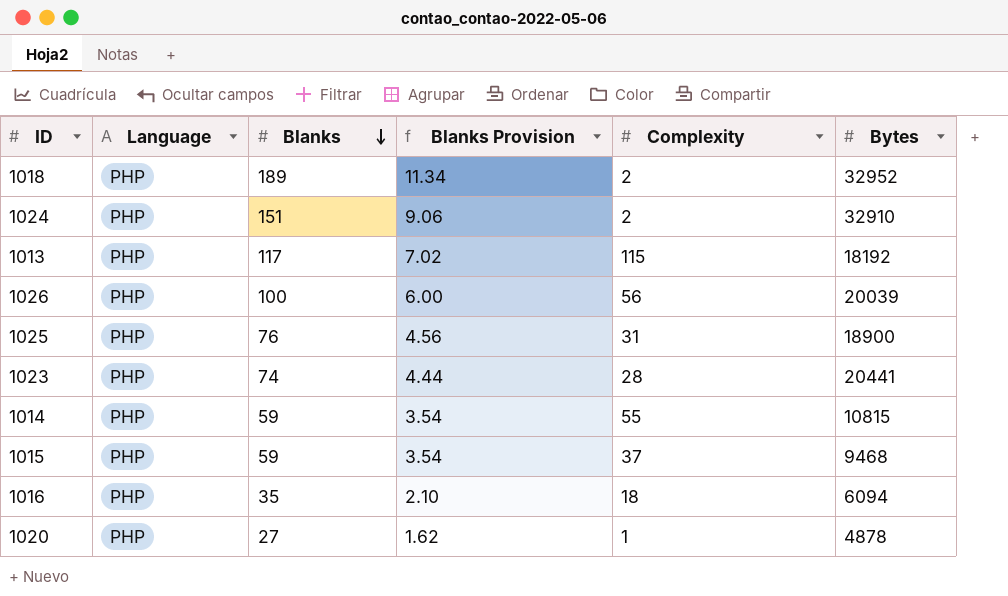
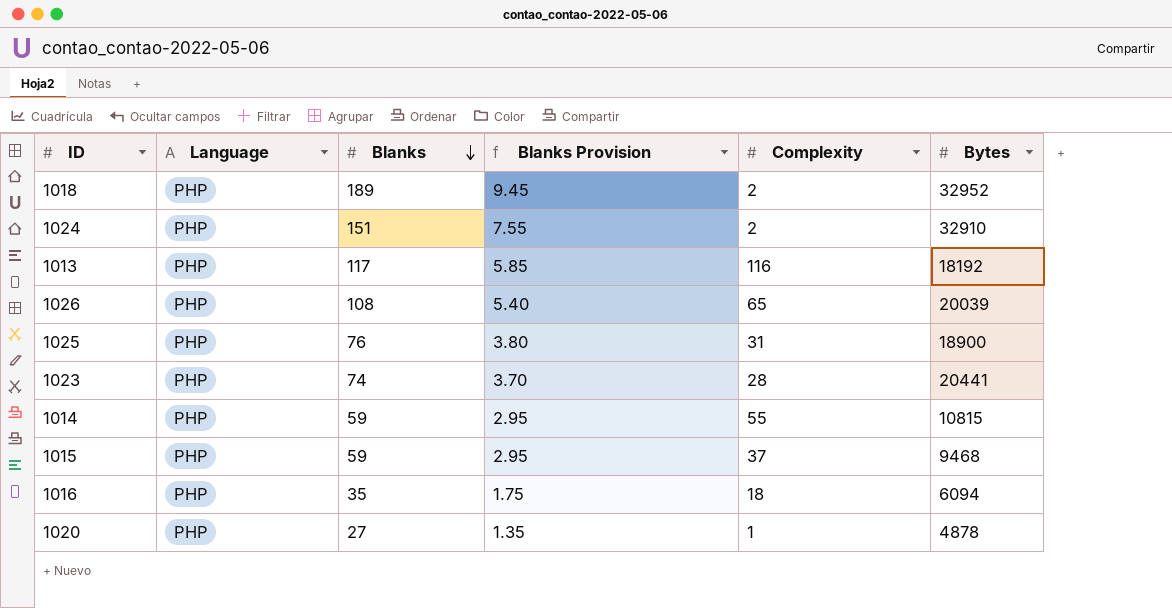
column Blanks Provision | formula: [Blanks] * 0.06 -> [Blanks] * 0.05
1013 | Complexity: 115 -> 116
1026 | Blanks: 100 -> 108
1026 | Complexity: 56 -> 65

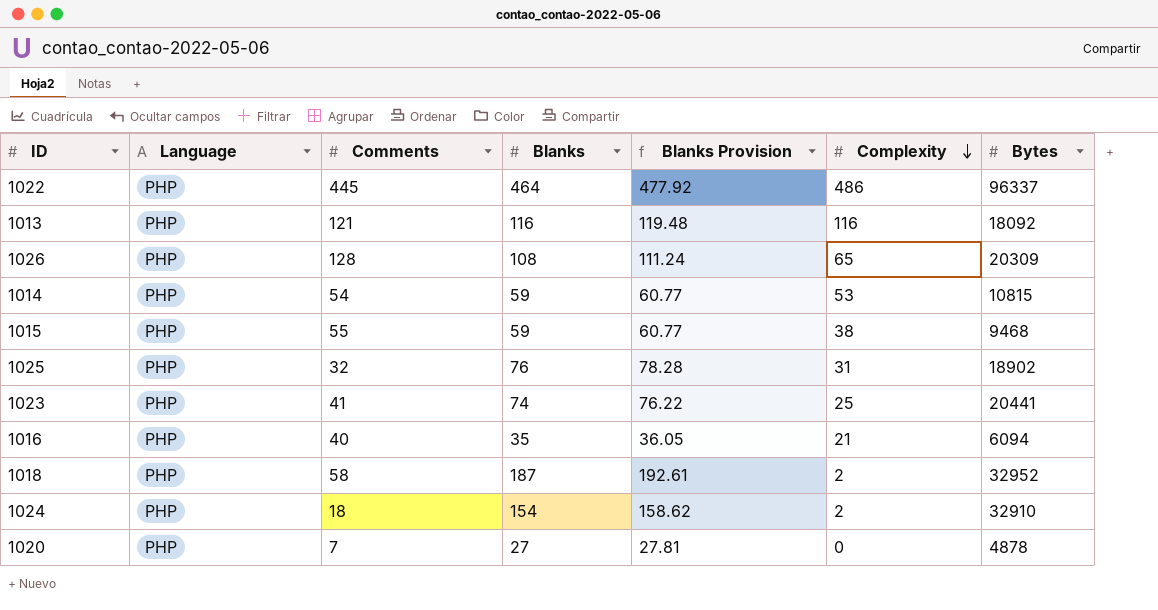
row order: Blanks descending -> Complexity descending
column Comments | position: none -> 3
column Blanks Provision | formula: [Blanks] * 0.05 -> [Blanks] * 1.03
row 1022: none -> PHP | 445 | 464 | 477.92 | 486 | 96337
1013 | Blanks: 117 -> 116
1013 | Bytes: 18192 -> 18092
1026 | Bytes: 20039 -> 20309
1014 | Complexity: 55 -> 53
1015 | Complexity: 37 -> 38
1025 | Bytes: 18900 -> 18902
1023 | Complexity: 28 -> 25
1016 | Complexity: 18 -> 21
1018 | Blanks: 189 -> 187
1024 | Blanks: 151 -> 154
1020 | Complexity: 1 -> 0

